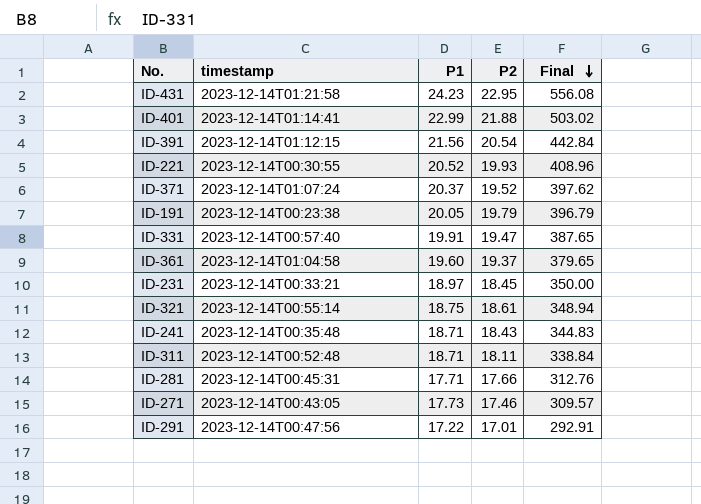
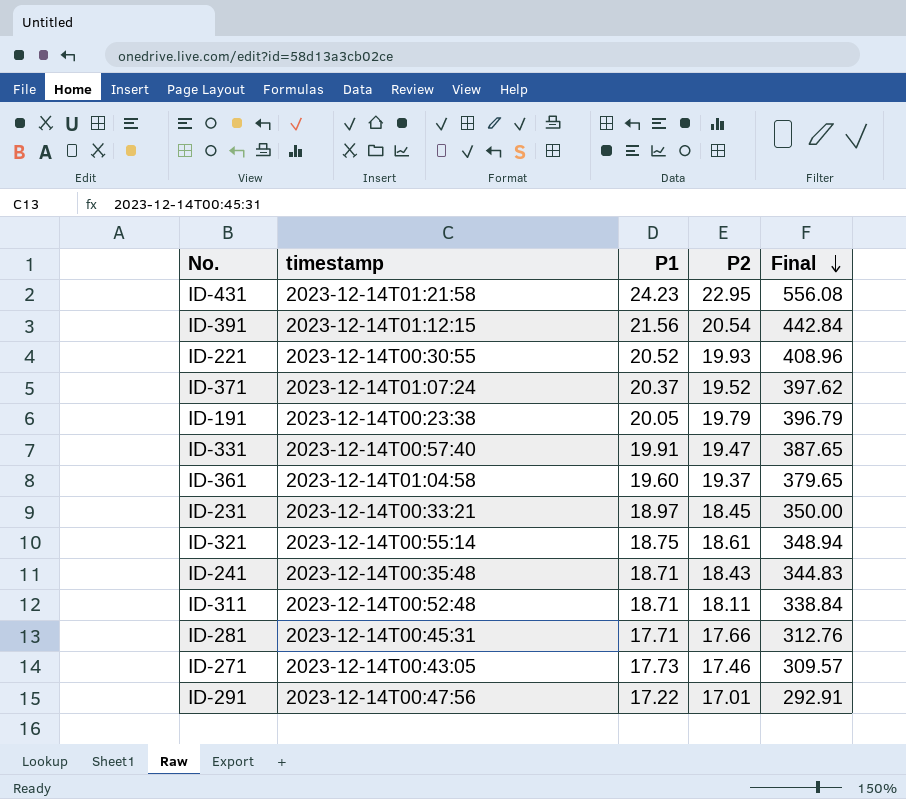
row ID-401: 2023-12-14T01:14:41 | 22.99 | 21.88 | 503.02 -> none

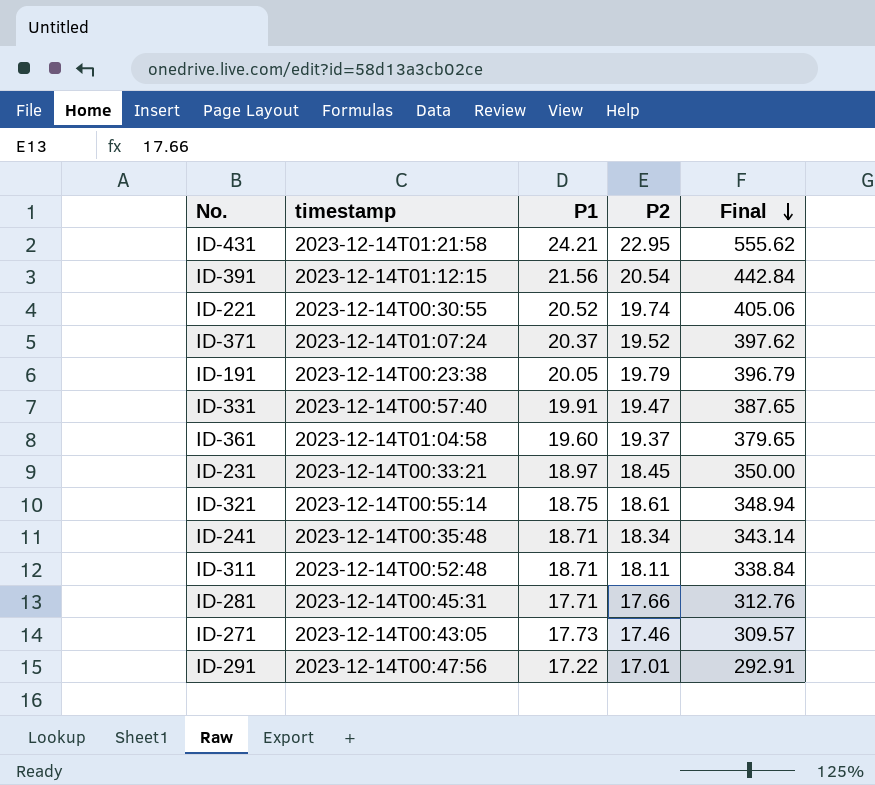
ID-431 | P1: 24.23 -> 24.21
ID-431 | Final: 556.08 -> 555.62
ID-221 | P2: 19.93 -> 19.74
ID-221 | Final: 408.96 -> 405.06
ID-241 | P2: 18.43 -> 18.34
ID-241 | Final: 344.83 -> 343.14

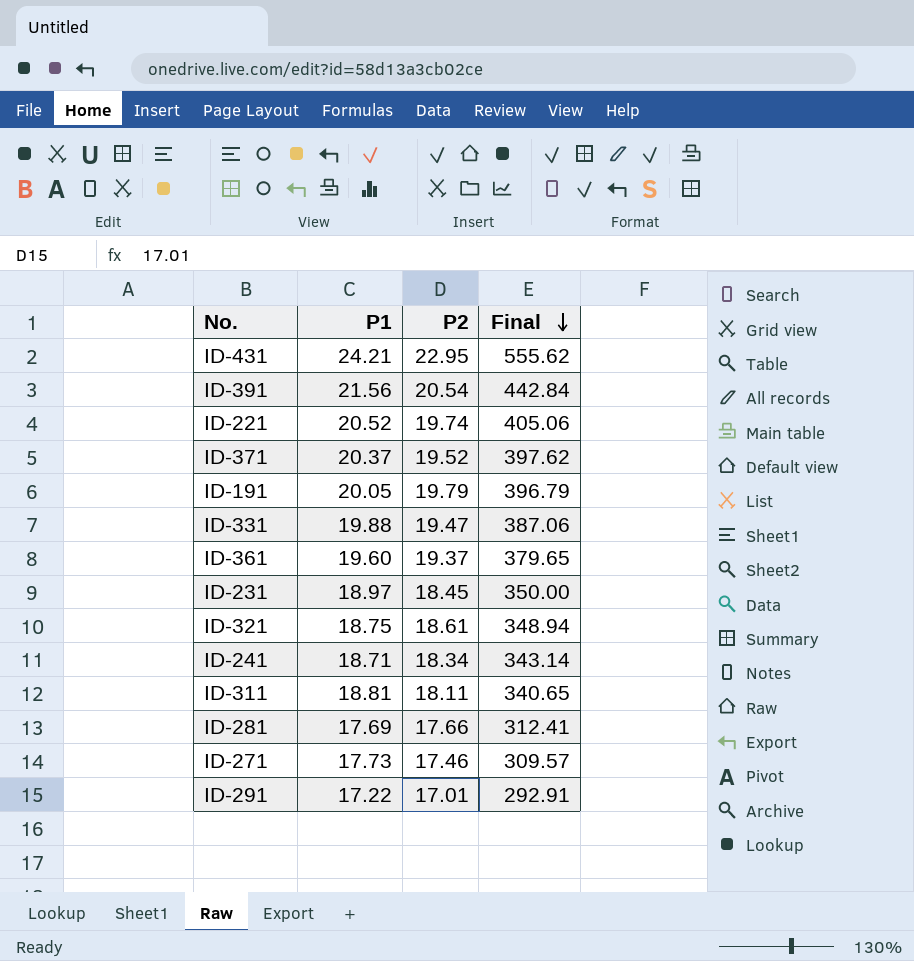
column timestamp | position: 2 -> none
ID-331 | P1: 19.91 -> 19.88
ID-331 | Final: 387.65 -> 387.06
ID-311 | P1: 18.71 -> 18.81
ID-311 | Final: 338.84 -> 340.65
ID-281 | P1: 17.71 -> 17.69
ID-281 | Final: 312.76 -> 312.41

